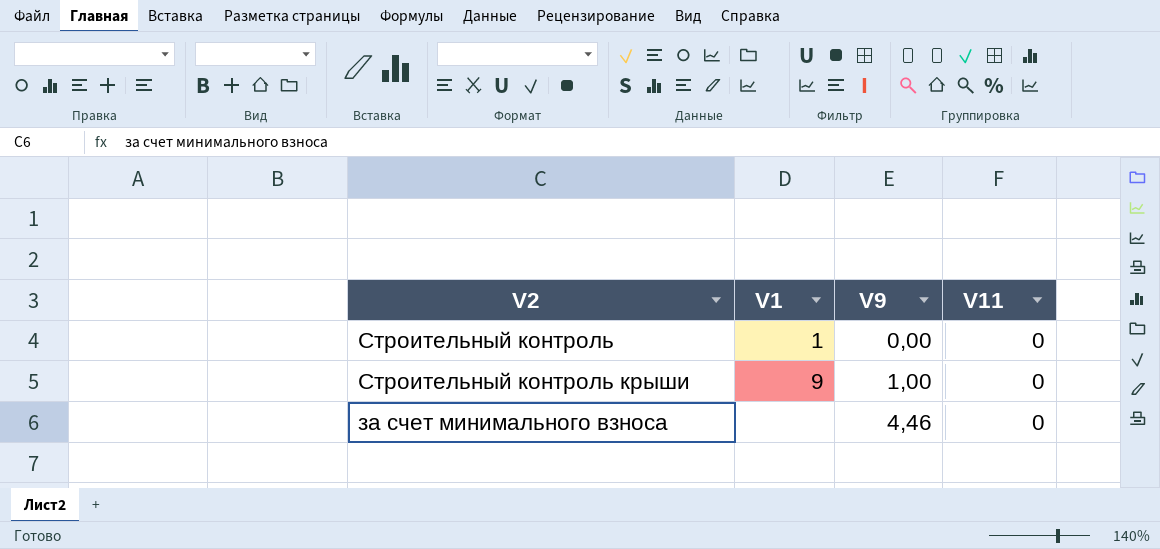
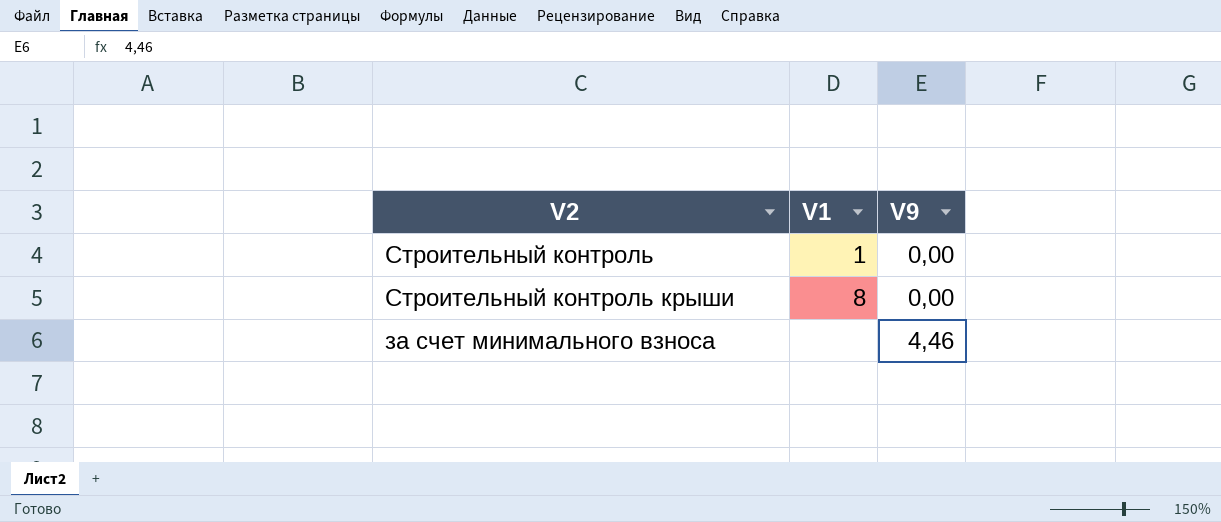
column V11 | position: 4 -> none
Строительный контроль крыши | V1: 9 -> 8
Строительный контроль крыши | V9: 1,00 -> 0,00

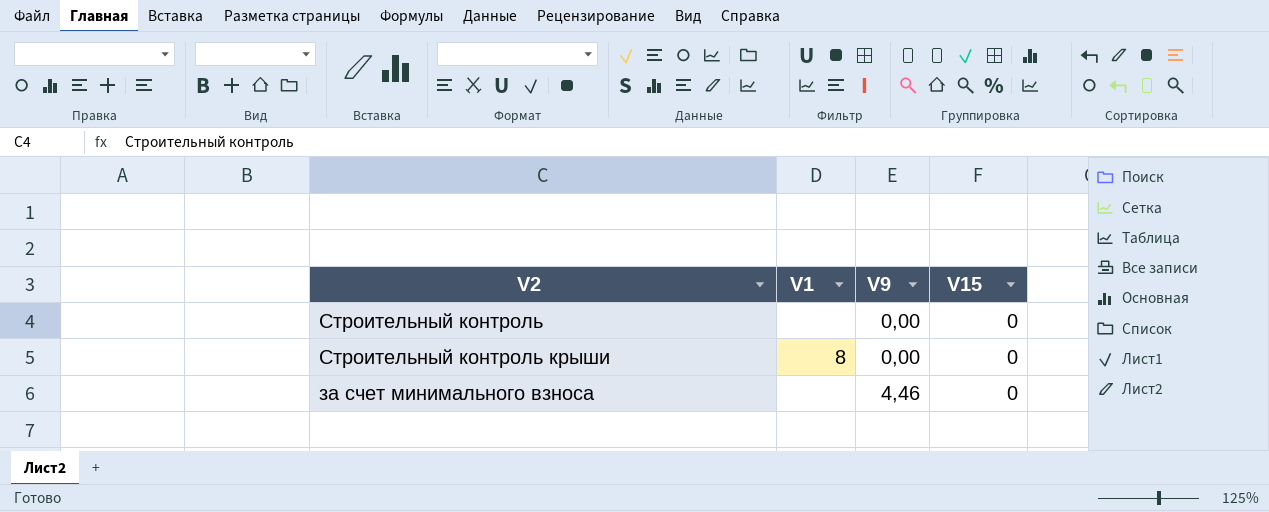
column V15 | position: none -> 4
Строительный контроль | V1: 1 -> none

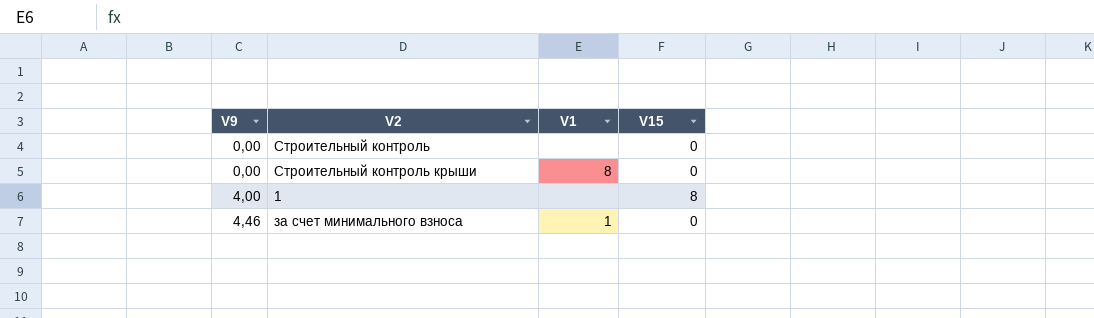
column V9 | position: 3 -> 1
row 1: none -> 4,00 | none | 8
за счет минимального взноса | V1: none -> 1

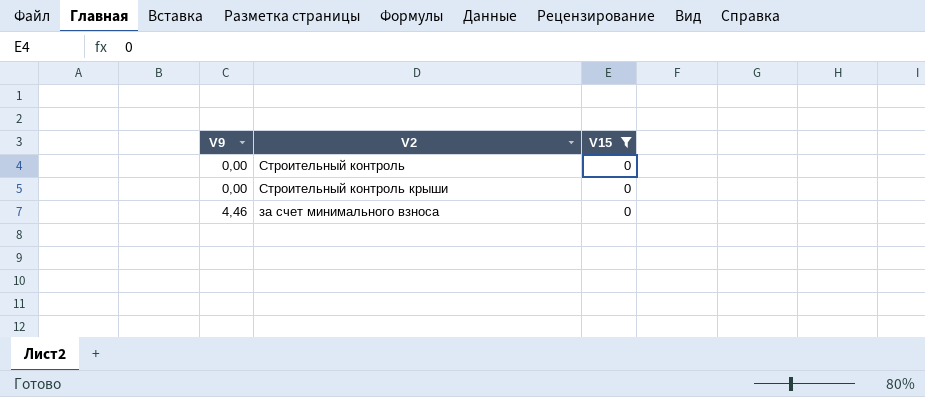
filter: none -> V15 = 0
column V1 | position: 3 -> none

